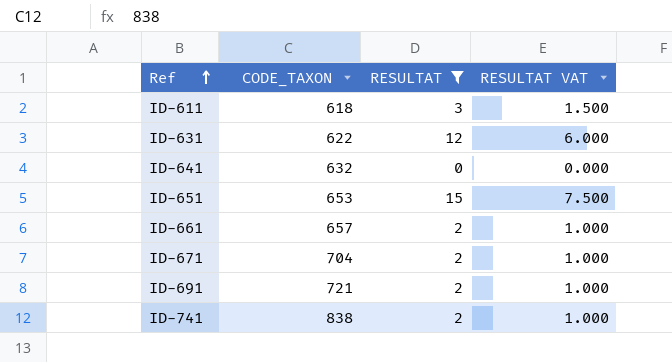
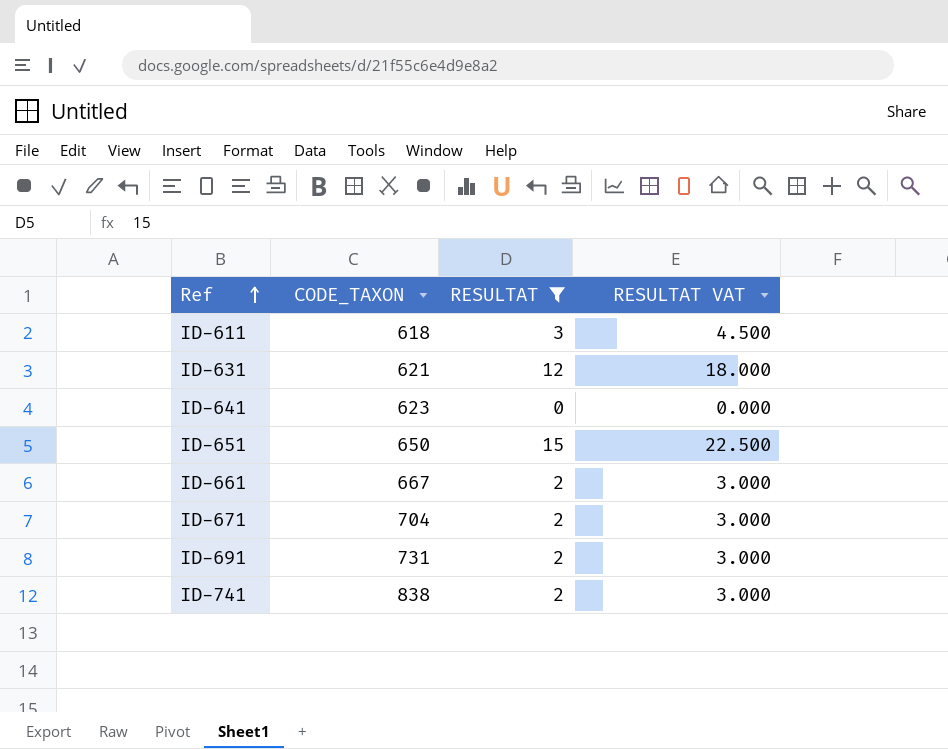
column RESULTAT VAT | formula: [RESULTAT] * 0.5 -> [RESULTAT] * 1.5
ID-631 | CODE_TAXON: 622 -> 621
ID-641 | CODE_TAXON: 632 -> 623
ID-651 | CODE_TAXON: 653 -> 650
ID-661 | CODE_TAXON: 657 -> 667
ID-691 | CODE_TAXON: 721 -> 731

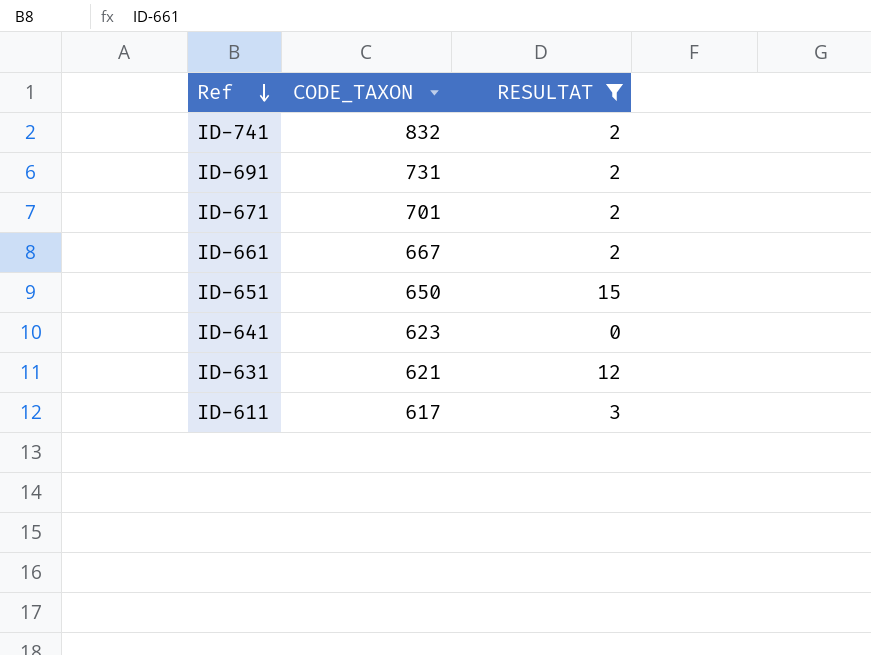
row order: Ref ascending -> Ref descending
column RESULTAT VAT | formula: [RESULTAT] * 1.5 -> none
ID-741 | CODE_TAXON: 838 -> 832
ID-671 | CODE_TAXON: 704 -> 701
ID-611 | CODE_TAXON: 618 -> 617

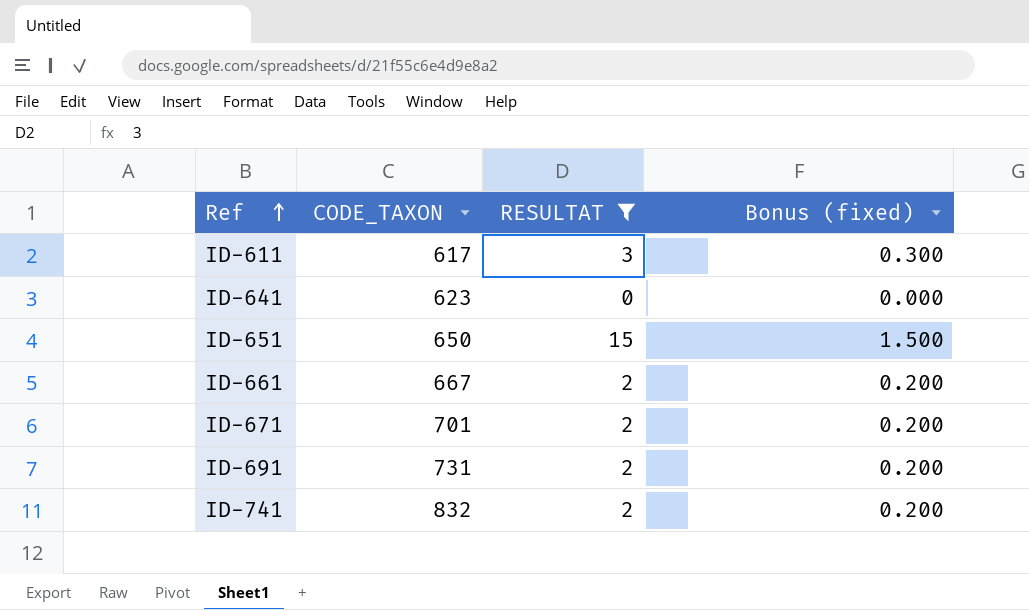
row order: Ref descending -> Ref ascending
column Bonus (fixed) | formula: none -> [RESULTAT] * 0.1
row ID-631: 621 | 12 -> none

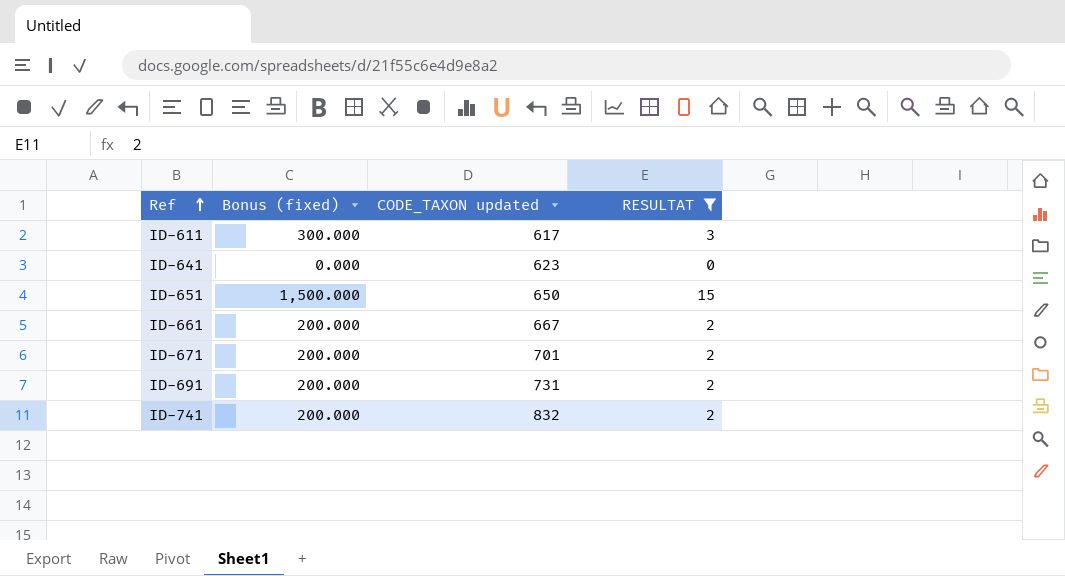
column Bonus (fixed) | formula: [RESULTAT] * 0.1 -> [RESULTAT] * 100
column Bonus (fixed) | position: 4 -> 2
column name: CODE_TAXON -> CODE_TAXON updated

